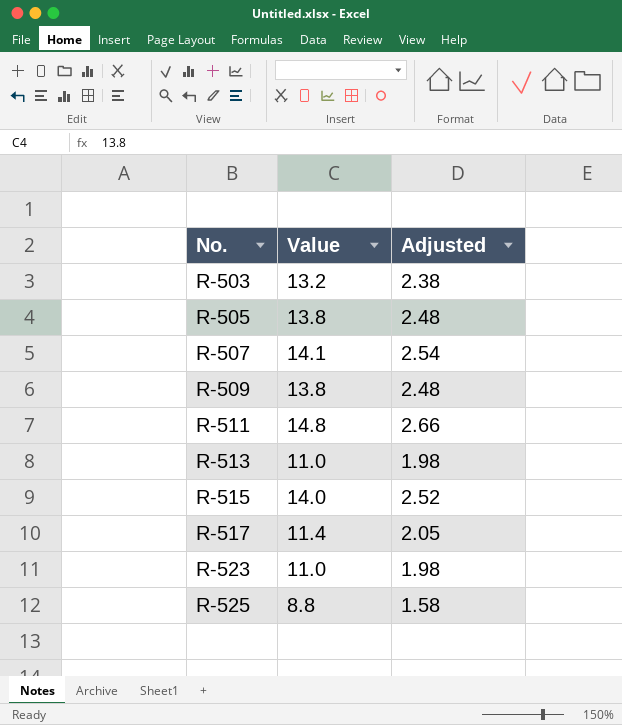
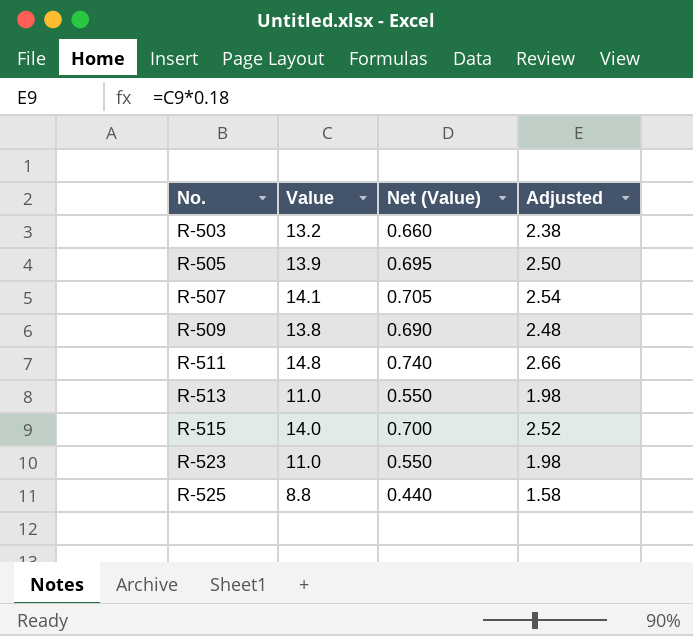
column Net (Value) | formula: none -> [Value] * 0.05
row R-517: 11.4 | 2.05 -> none
R-505 | Value: 13.8 -> 13.9
R-505 | Adjusted: 2.48 -> 2.50

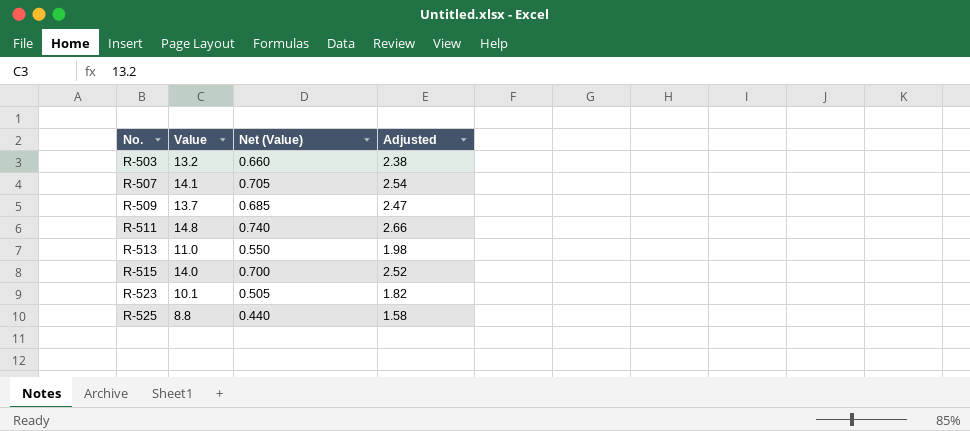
row R-505: 13.9 | 0.695 | 2.50 -> none
R-509 | Value: 13.8 -> 13.7
R-509 | Net (Value): 0.690 -> 0.685
R-509 | Adjusted: 2.48 -> 2.47
R-523 | Value: 11.0 -> 10.1
R-523 | Net (Value): 0.550 -> 0.505
R-523 | Adjusted: 1.98 -> 1.82

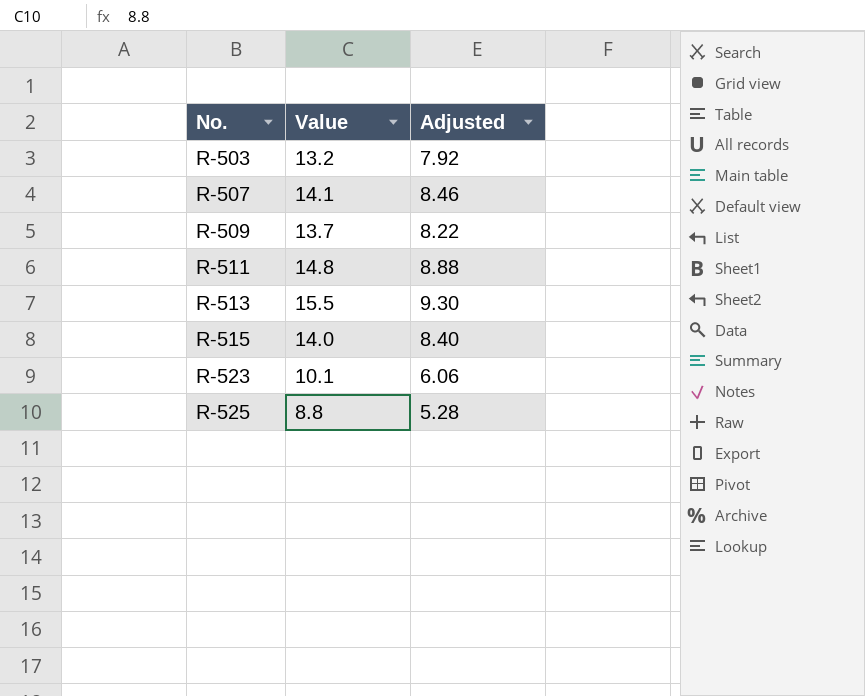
column Net (Value) | formula: [Value] * 0.05 -> none
column Adjusted | formula: [Value] * 0.18 -> [Value] * 0.6
R-513 | Value: 11.0 -> 15.5

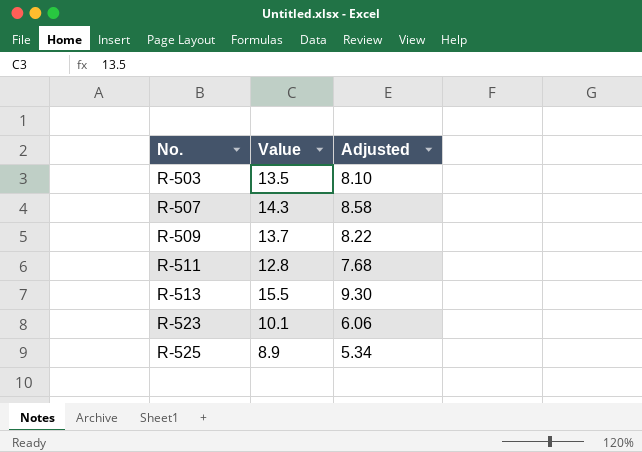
row R-515: 14.0 | 8.40 -> none
R-503 | Value: 13.2 -> 13.5
R-503 | Adjusted: 7.92 -> 8.10
R-507 | Value: 14.1 -> 14.3
R-507 | Adjusted: 8.46 -> 8.58
R-511 | Value: 14.8 -> 12.8
R-511 | Adjusted: 8.88 -> 7.68
R-525 | Value: 8.8 -> 8.9
R-525 | Adjusted: 5.28 -> 5.34

